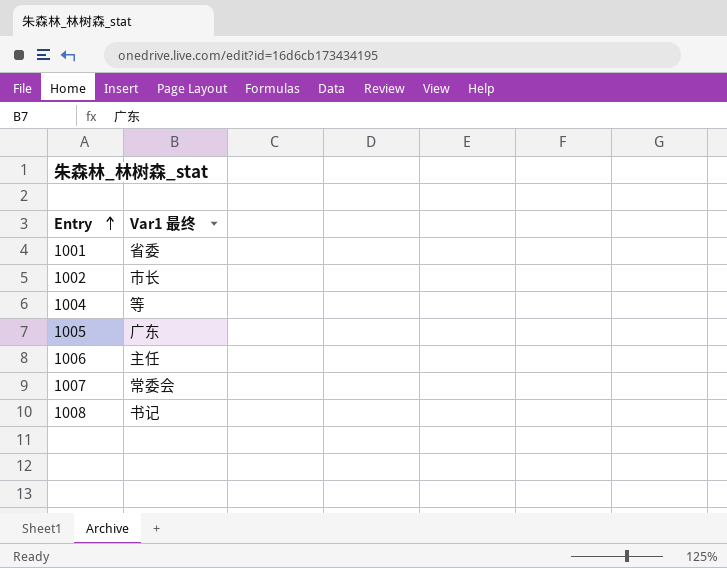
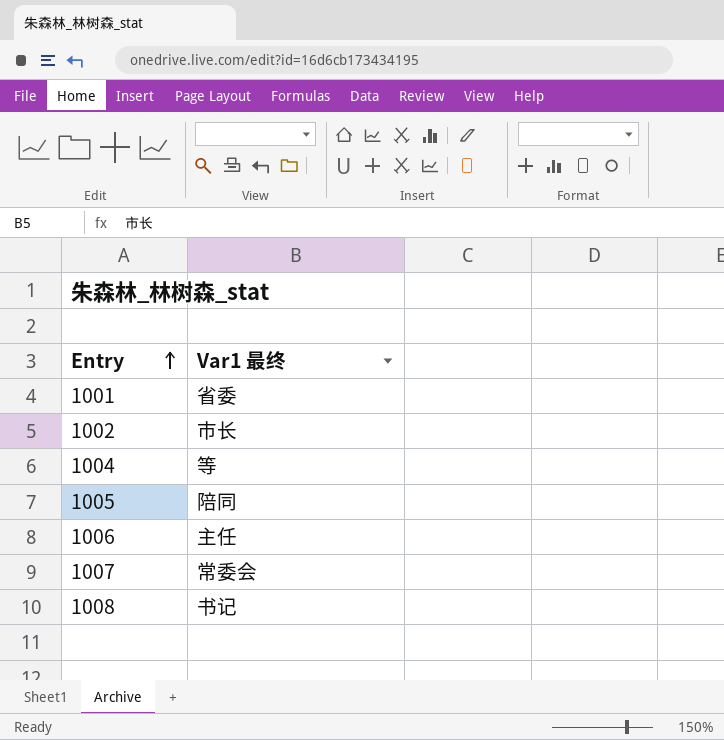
1005 | Var1 最终: 广东 -> 陪同

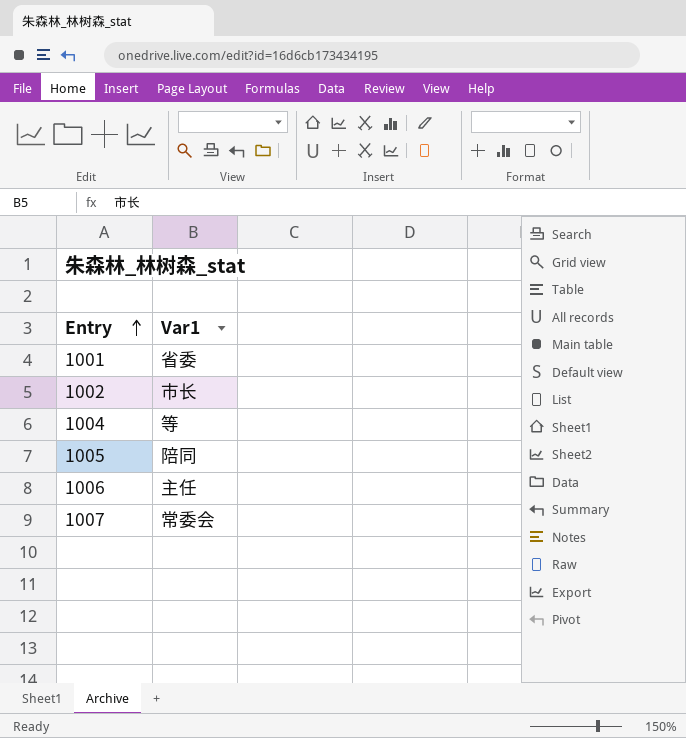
column name: Var1 最终 -> Var1
row 1008: 书记 -> none

